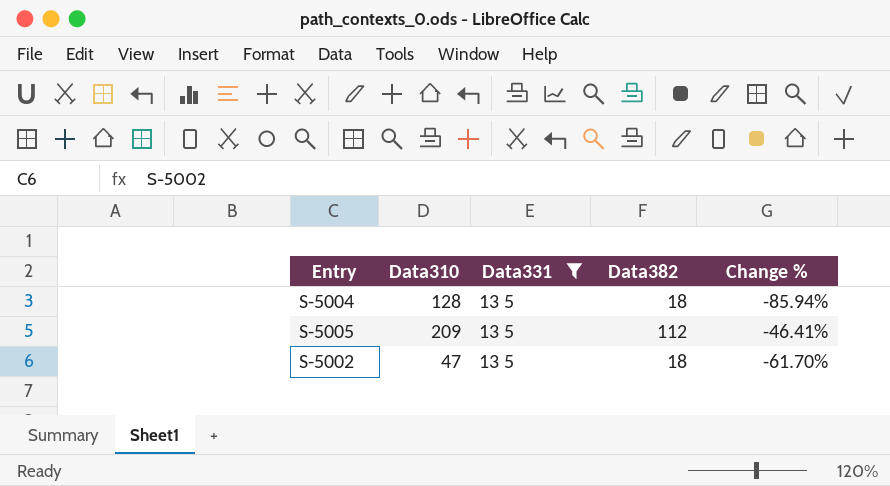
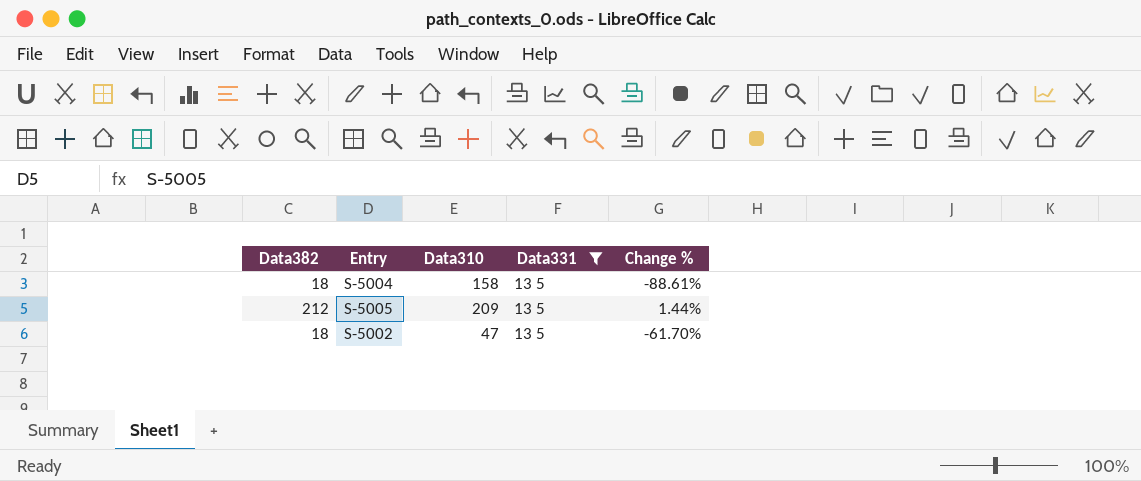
column Data382 | position: 4 -> 1
S-5004 | Data310: 128 -> 158
S-5004 | Change %: -85.94% -> -88.61%
S-5005 | Data382: 112 -> 212
S-5005 | Change %: -46.41% -> 1.44%

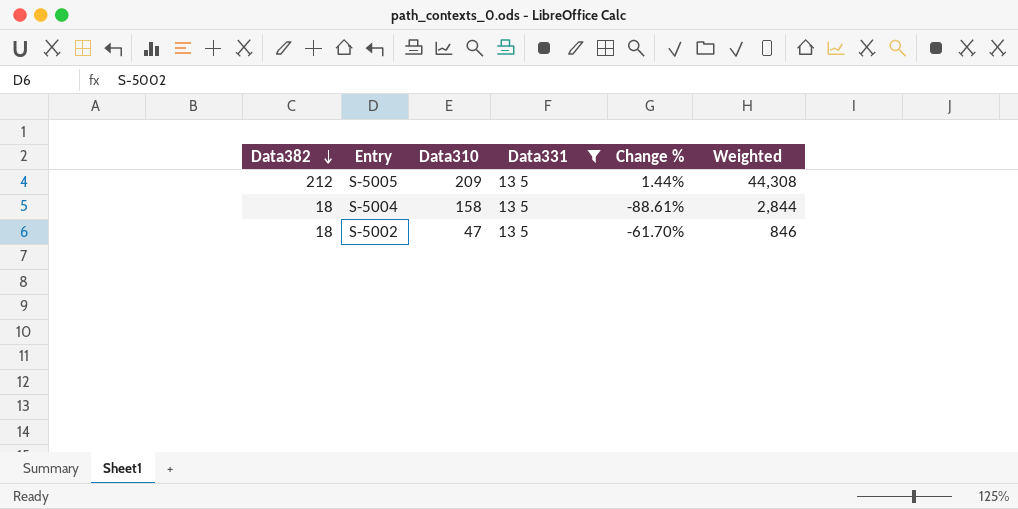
row order: none -> Data382 descending
column Weighted | formula: none -> [Data382] * [Data310]

